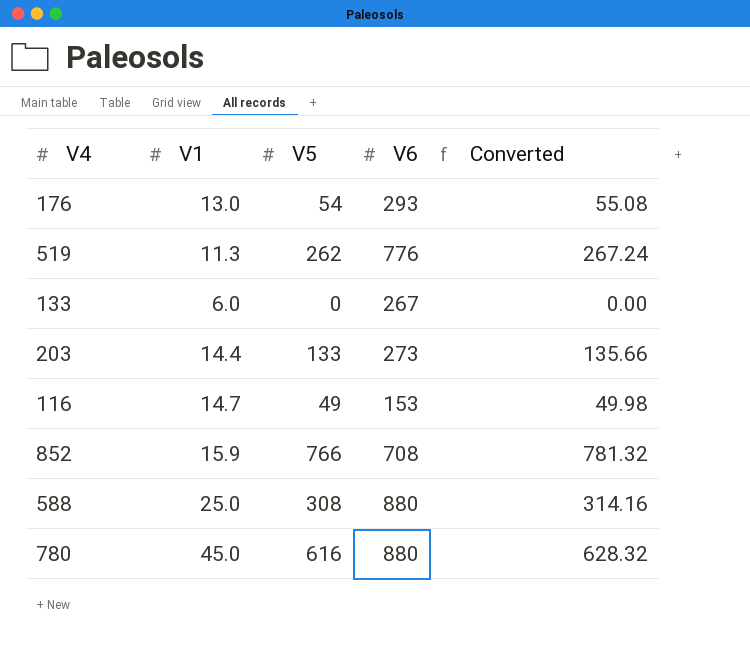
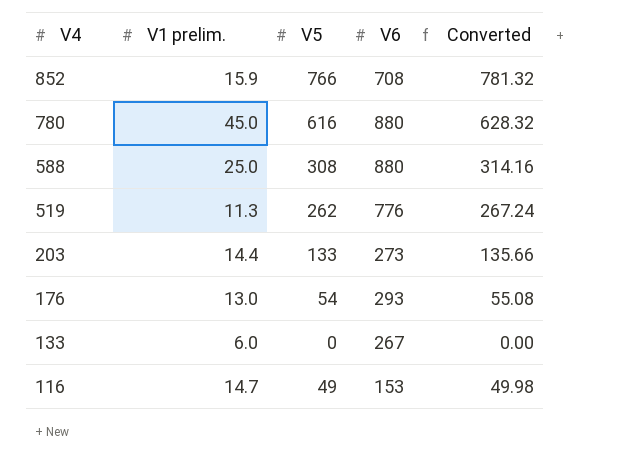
row order: none -> V4 descending
column name: V1 -> V1 prelim.

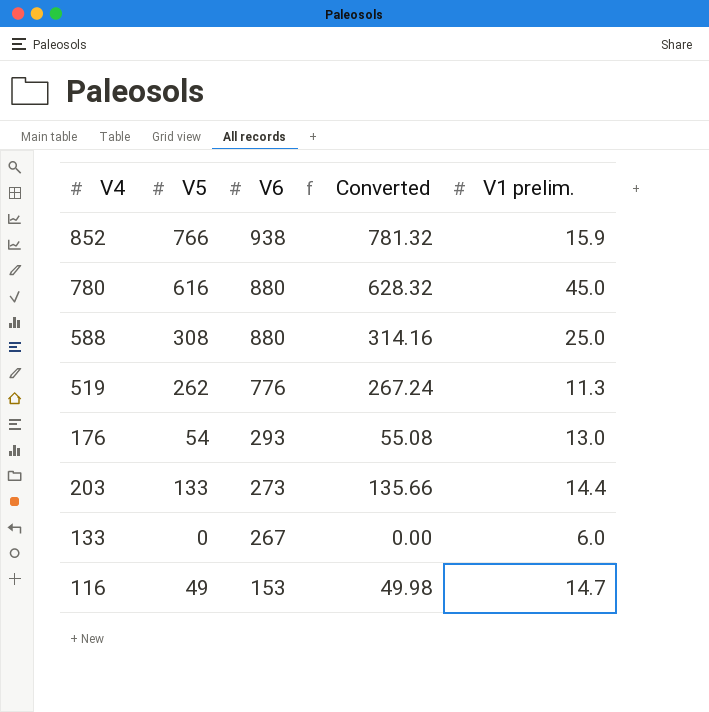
row order: V4 descending -> V6 descending
column V1 prelim. | position: 2 -> 5
852 | V6: 708 -> 938

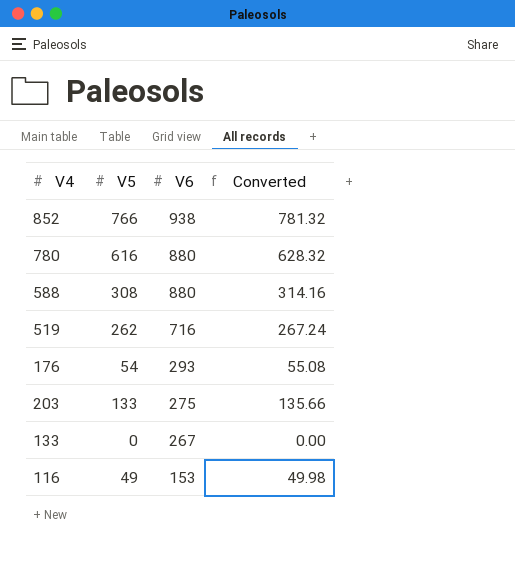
column V1 prelim. | position: 5 -> none
519 | V6: 776 -> 716
203 | V6: 273 -> 275

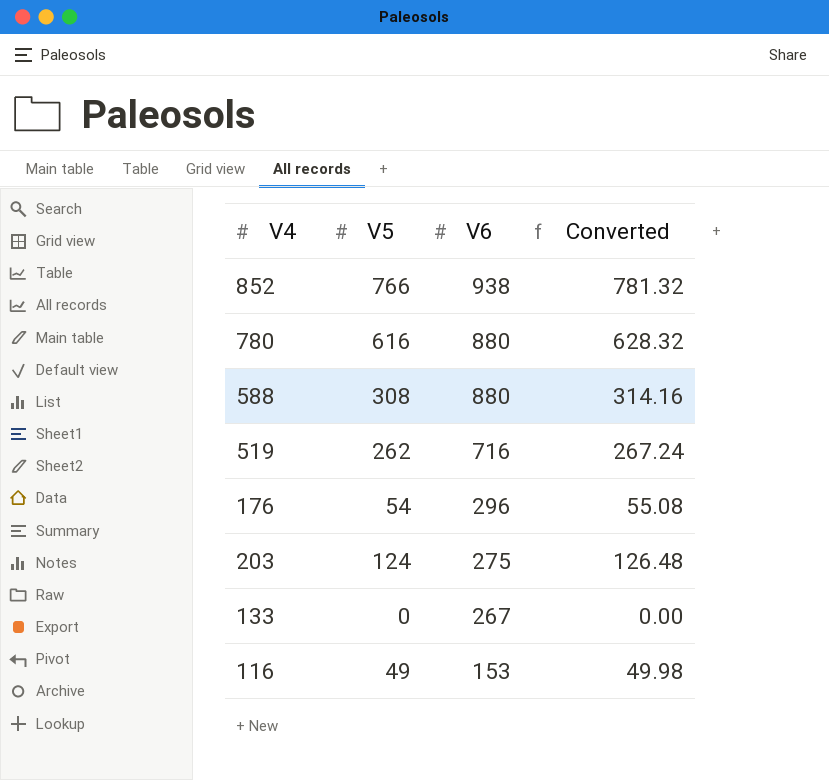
176 | V6: 293 -> 296
203 | V5: 133 -> 124
203 | Converted: 135.66 -> 126.48

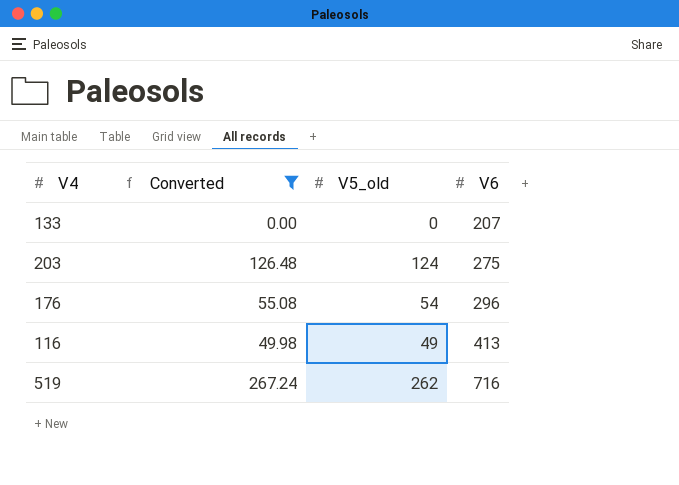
filter: none -> Converted <= 267.24
row order: V6 descending -> V6 ascending
column Converted | position: 4 -> 2
column name: V5 -> V5_old
133 | V6: 267 -> 207
116 | V6: 153 -> 413

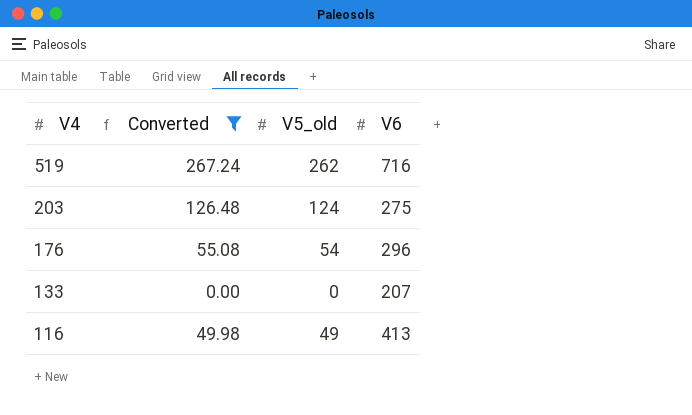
row order: V6 ascending -> V4 descending

